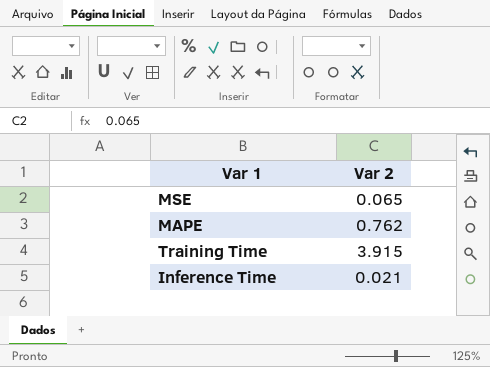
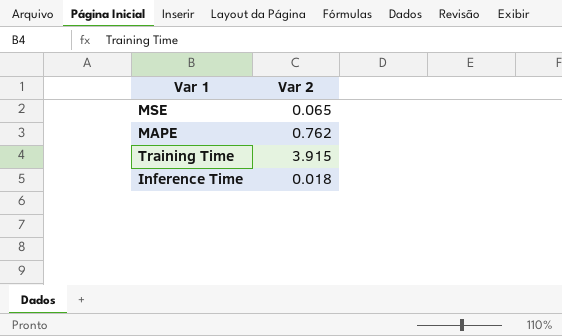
Inference Time | Var 2: 0.021 -> 0.018

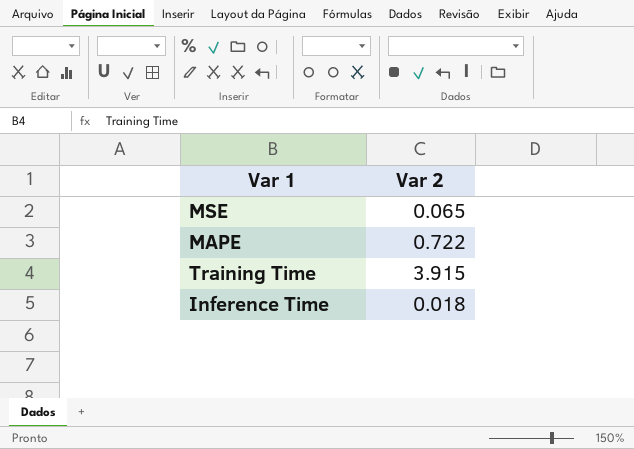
MAPE | Var 2: 0.762 -> 0.722

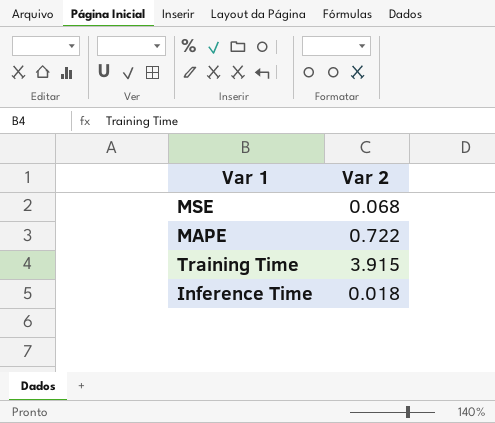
MSE | Var 2: 0.065 -> 0.068

